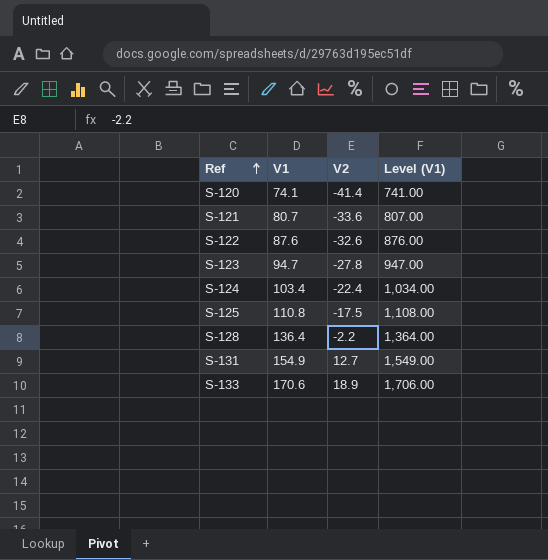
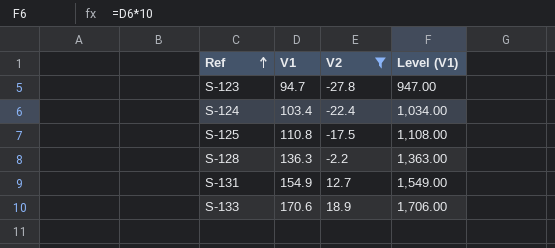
filter: none -> V2 >= -27.8
S-128 | V1: 136.4 -> 136.3
S-128 | Level (V1): 1,364.00 -> 1,363.00

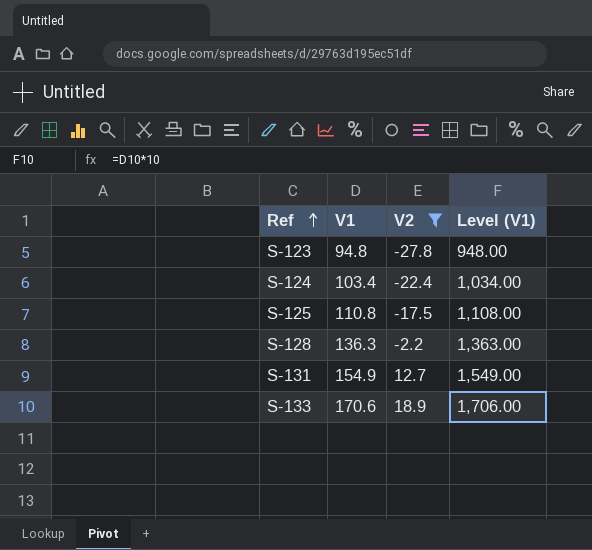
S-123 | V1: 94.7 -> 94.8
S-123 | Level (V1): 947.00 -> 948.00

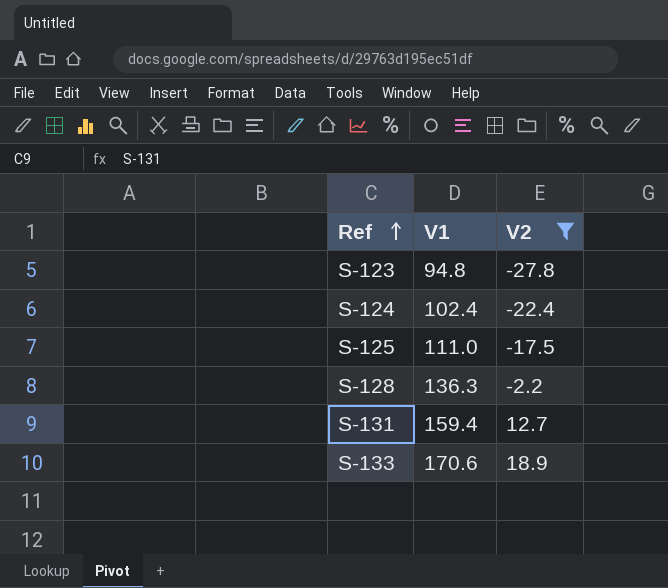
column Level (V1) | formula: [V1] * 10 -> none
S-124 | V1: 103.4 -> 102.4
S-125 | V1: 110.8 -> 111.0
S-131 | V1: 154.9 -> 159.4

